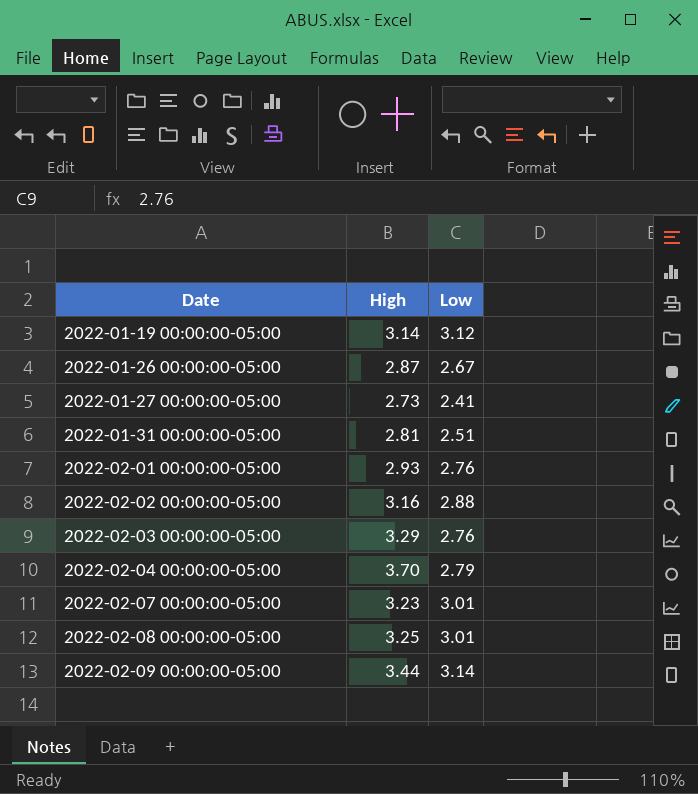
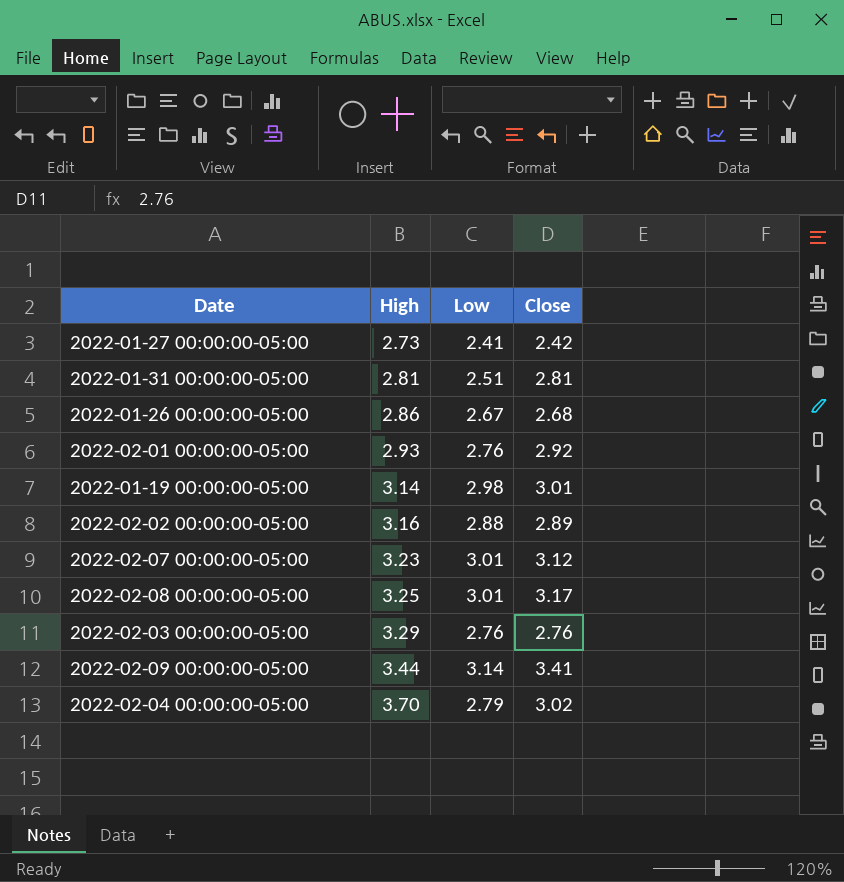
row order: Date ascending -> High ascending
column Close | position: none -> 4
2022-01-26 00:00:00-05:00 | High: 2.87 -> 2.86
2022-01-19 00:00:00-05:00 | Low: 3.12 -> 2.98

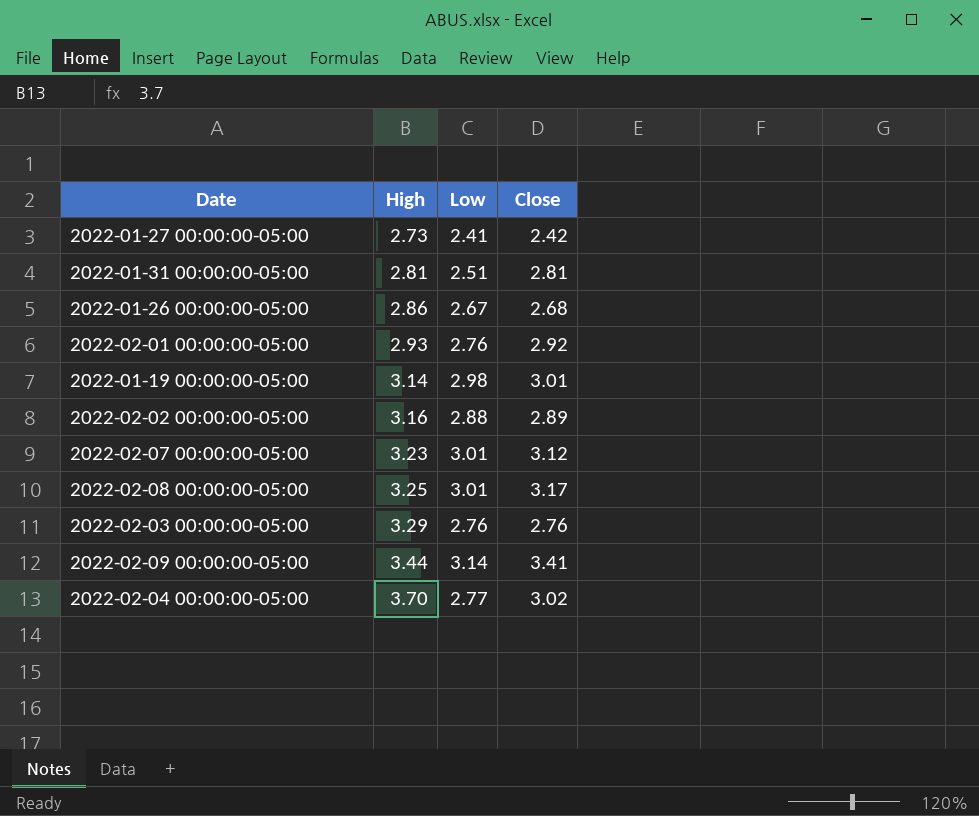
2022-02-04 00:00:00-05:00 | Low: 2.79 -> 2.77

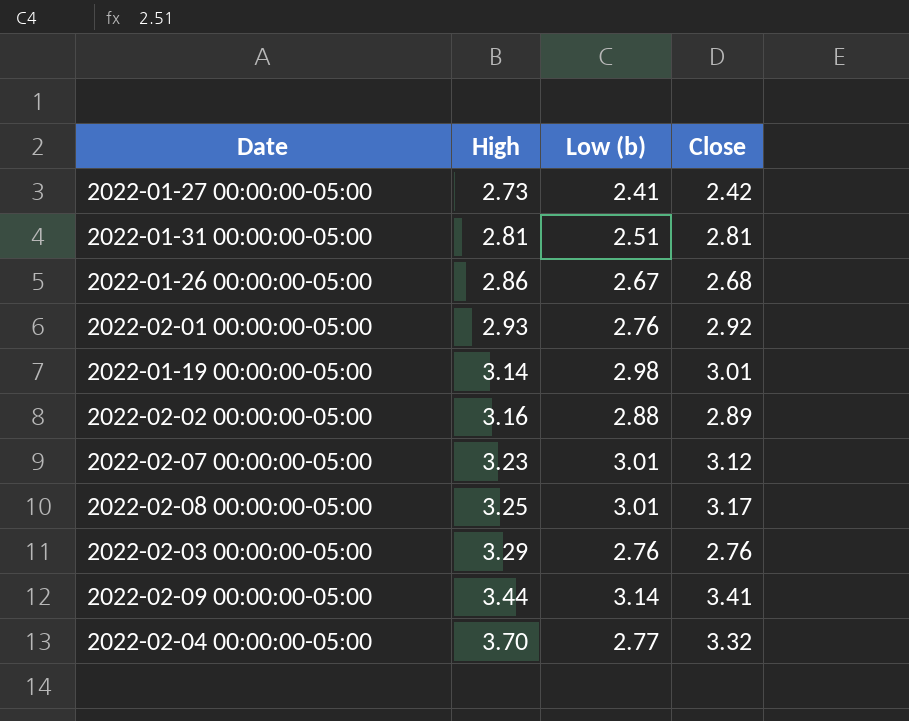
column name: Low -> Low (b)
2022-02-04 00:00:00-05:00 | Close: 3.02 -> 3.32

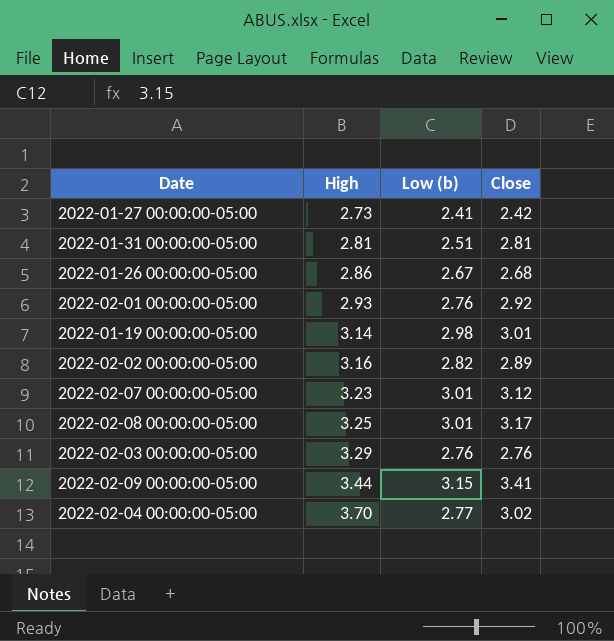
2022-02-02 00:00:00-05:00 | Low (b): 2.88 -> 2.82
2022-02-09 00:00:00-05:00 | Low (b): 3.14 -> 3.15
2022-02-04 00:00:00-05:00 | Close: 3.32 -> 3.02

